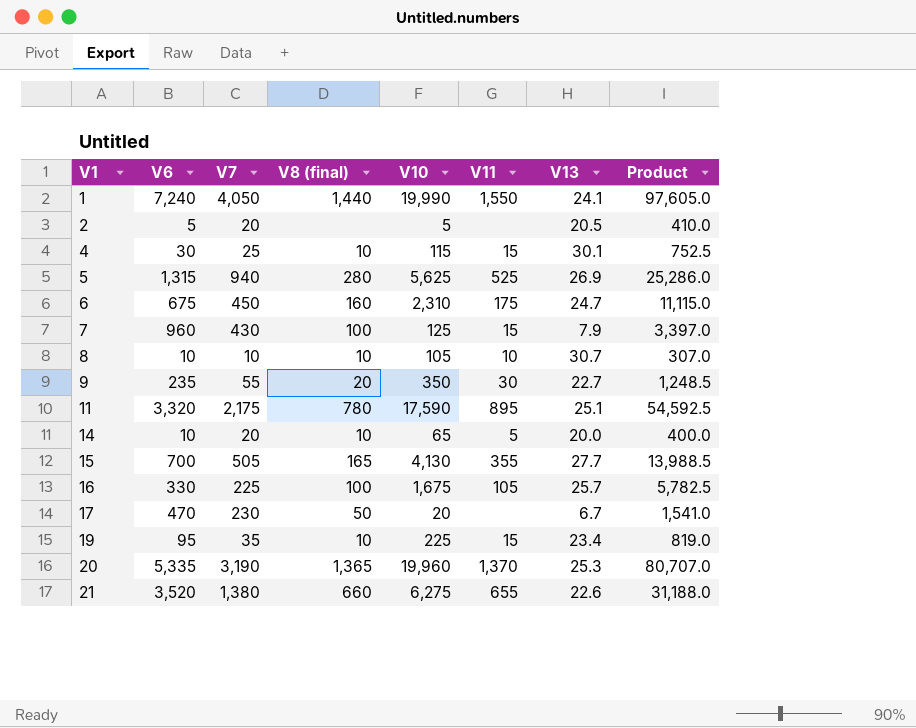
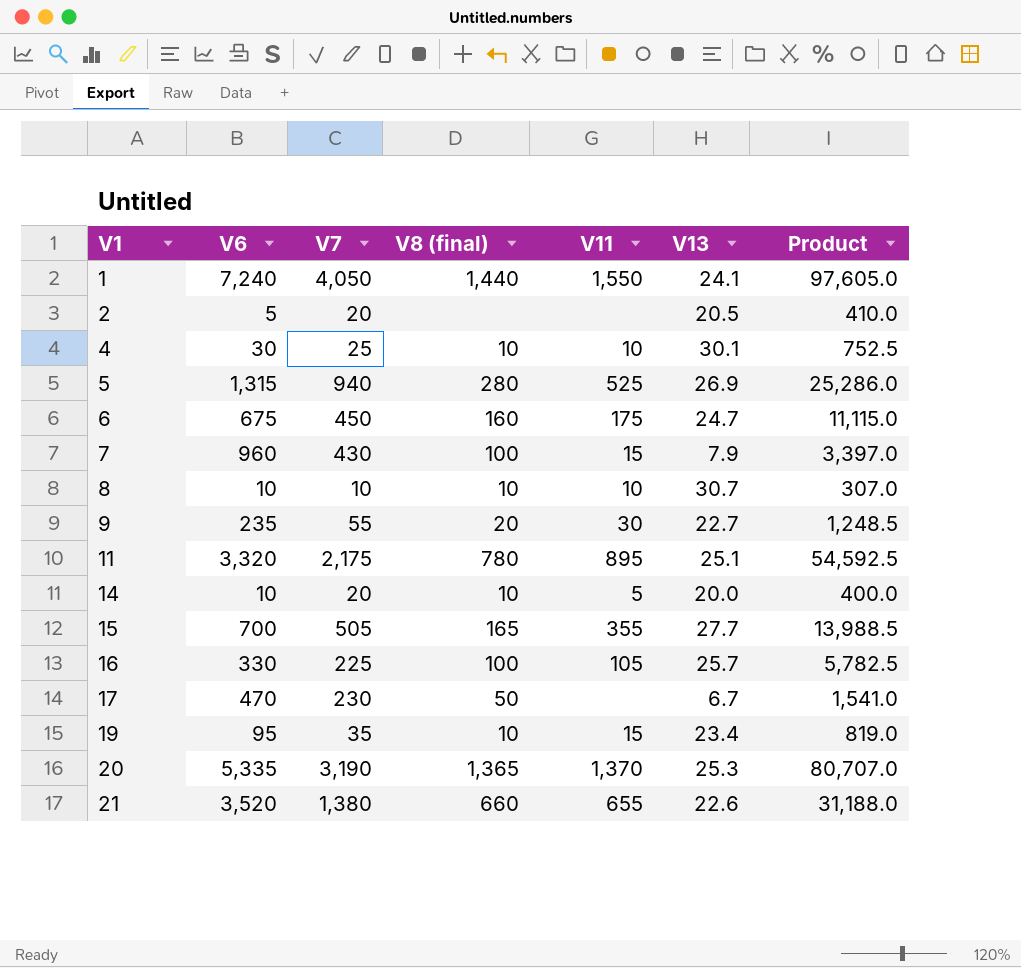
column V10 | position: 5 -> none
4 | V11: 15 -> 10

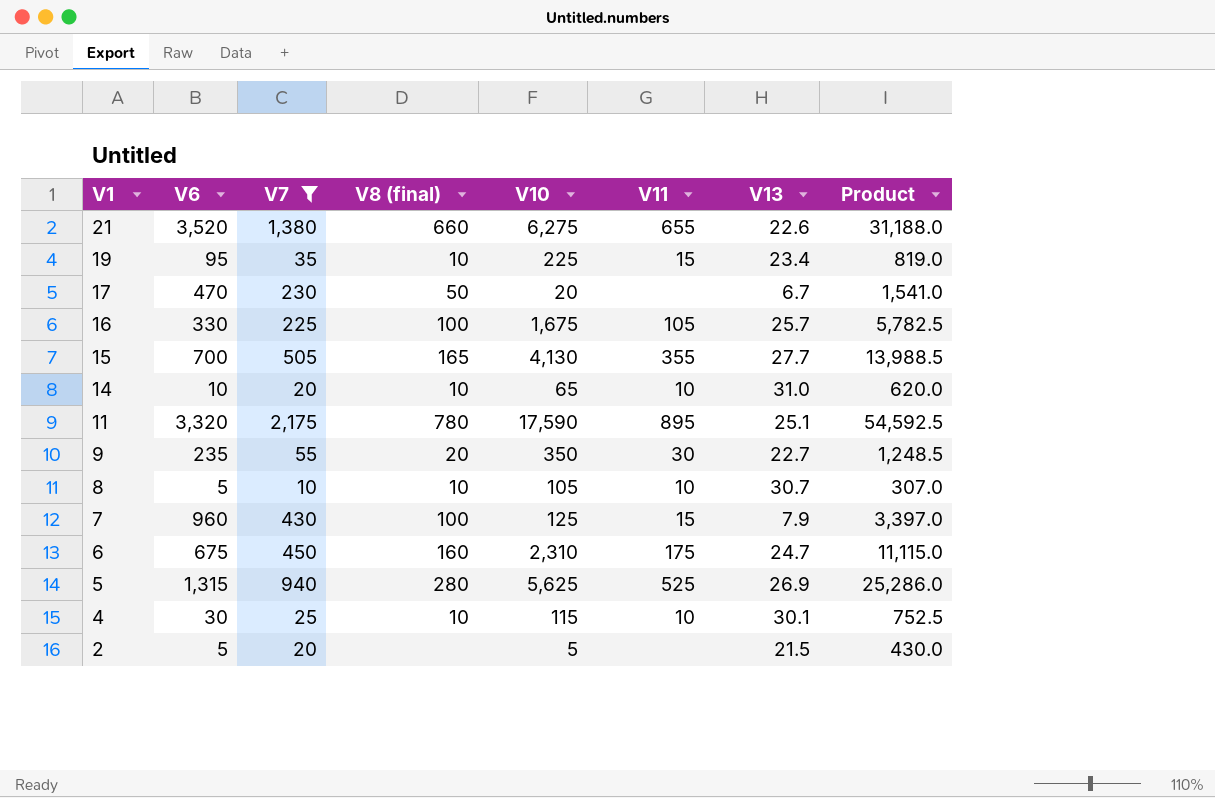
filter: none -> V7 <= 2,175
row order: V1 ascending -> V1 descending
column V10 | position: none -> 5
14 | V11: 5 -> 10
14 | V13: 20.0 -> 31.0
14 | Product: 400.0 -> 620.0
8 | V6: 10 -> 5
2 | V13: 20.5 -> 21.5
2 | Product: 410.0 -> 430.0

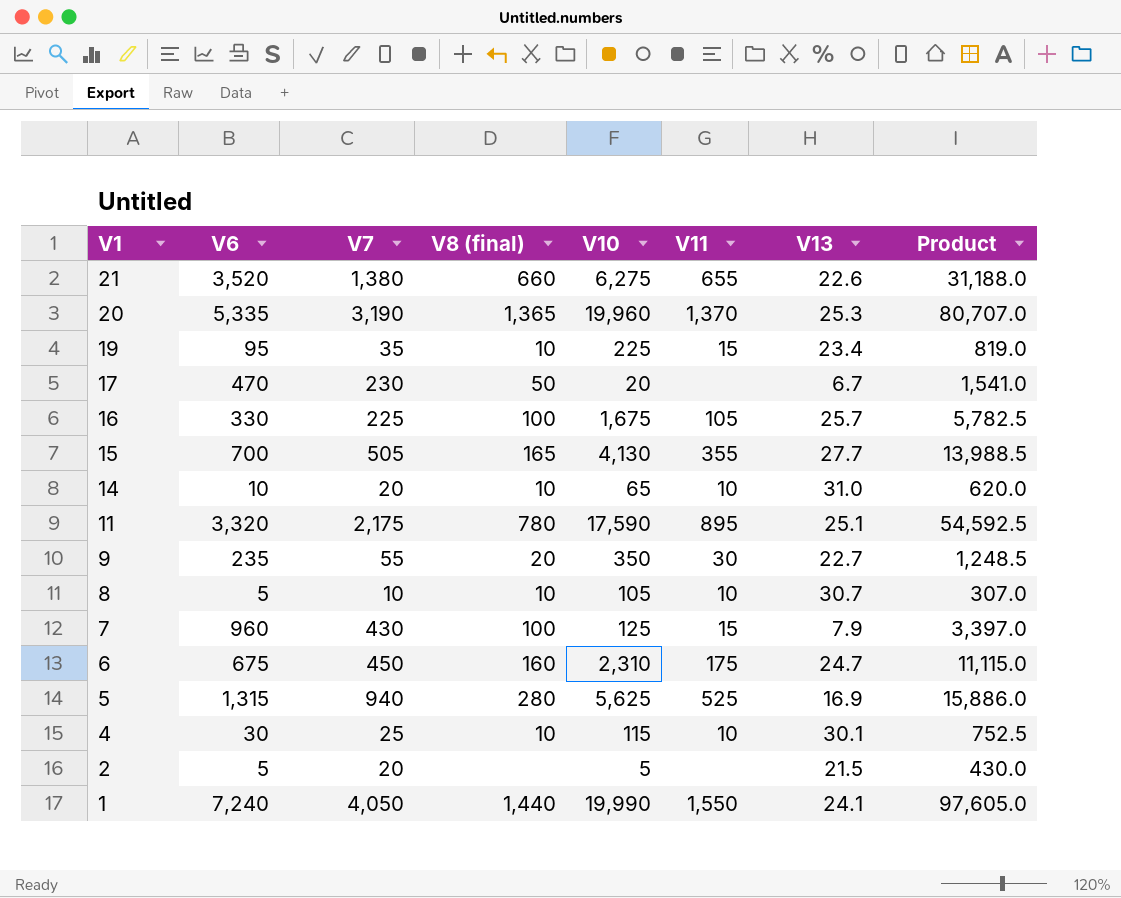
filter: V7 <= 2,175 -> none
5 | V13: 26.9 -> 16.9
5 | Product: 25,286.0 -> 15,886.0

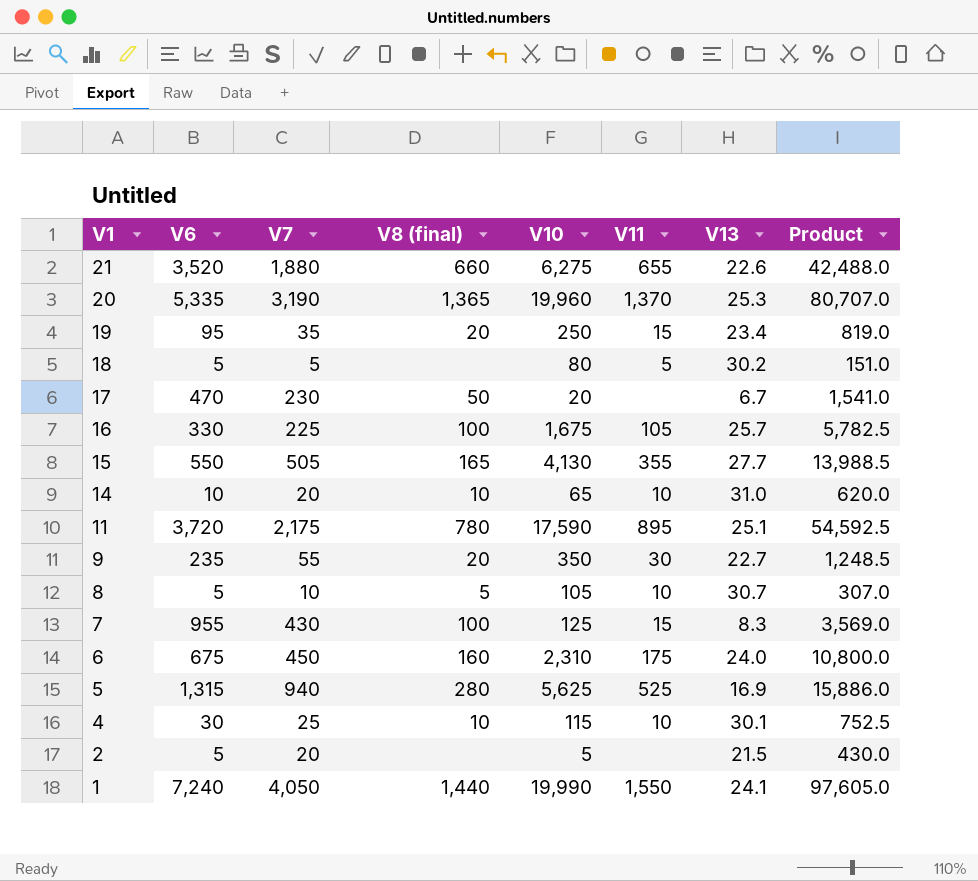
21 | V7: 1,380 -> 1,880
21 | Product: 31,188.0 -> 42,488.0
19 | V8 (final): 10 -> 20
19 | V10: 225 -> 250
row 18: none -> 5 | 5 | none | 80 | 5 | 30.2 | 151.0
15 | V6: 700 -> 550
11 | V6: 3,320 -> 3,720
8 | V8 (final): 10 -> 5
7 | V6: 960 -> 955
7 | V13: 7.9 -> 8.3
7 | Product: 3,397.0 -> 3,569.0
6 | V13: 24.7 -> 24.0
6 | Product: 11,115.0 -> 10,800.0

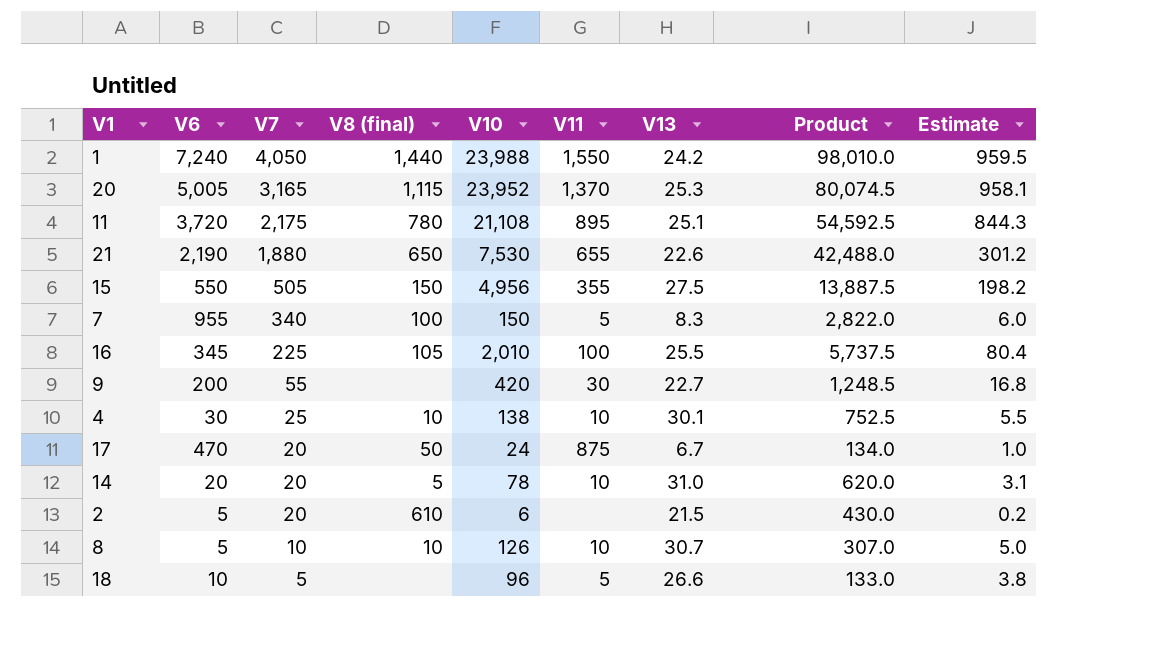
row order: V1 descending -> V7 descending
column Estimate | formula: none -> [V10] * 0.04
row 19: 95 | 35 | 20 | 250 | 15 | 23.4 | 819.0 -> none
row 6: 675 | 450 | 160 | 2,310 | 175 | 24.0 | 10,800.0 -> none
row 5: 1,315 | 940 | 280 | 5,625 | 525 | 16.9 | 15,886.0 -> none
1 | V10: 19,990 -> 23,988
1 | V13: 24.1 -> 24.2
1 | Product: 97,605.0 -> 98,010.0
20 | V6: 5,335 -> 5,005
20 | V7: 3,190 -> 3,165
20 | V8 (final): 1,365 -> 1,115
20 | V10: 19,960 -> 23,952
20 | Product: 80,707.0 -> 80,074.5
11 | V10: 17,590 -> 21,108
21 | V6: 3,520 -> 2,190
21 | V8 (final): 660 -> 650
21 | V10: 6,275 -> 7,530
15 | V8 (final): 165 -> 150
15 | V10: 4,130 -> 4,956
15 | V13: 27.7 -> 27.5
15 | Product: 13,988.5 -> 13,887.5
7 | V7: 430 -> 340
7 | V10: 125 -> 150
7 | V11: 15 -> 5
7 | Product: 3,569.0 -> 2,822.0
16 | V6: 330 -> 345
16 | V8 (final): 100 -> 105
16 | V10: 1,675 -> 2,010
16 | V11: 105 -> 100
16 | V13: 25.7 -> 25.5
16 | Product: 5,782.5 -> 5,737.5
9 | V6: 235 -> 200
9 | V8 (final): 20 -> none
9 | V10: 350 -> 420
4 | V10: 115 -> 138
17 | V7: 230 -> 20
17 | V10: 20 -> 24
17 | V11: none -> 875
17 | Product: 1,541.0 -> 134.0
14 | V6: 10 -> 20
14 | V8 (final): 10 -> 5
14 | V10: 65 -> 78
2 | V8 (final): none -> 610
2 | V10: 5 -> 6
8 | V8 (final): 5 -> 10
8 | V10: 105 -> 126
18 | V6: 5 -> 10
18 | V10: 80 -> 96
18 | V13: 30.2 -> 26.6
18 | Product: 151.0 -> 133.0

